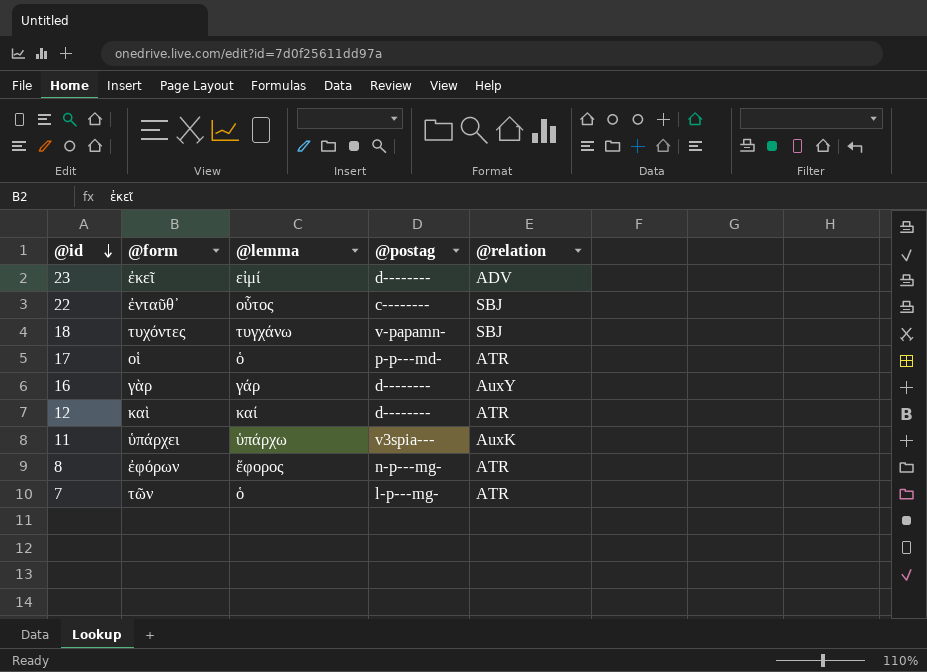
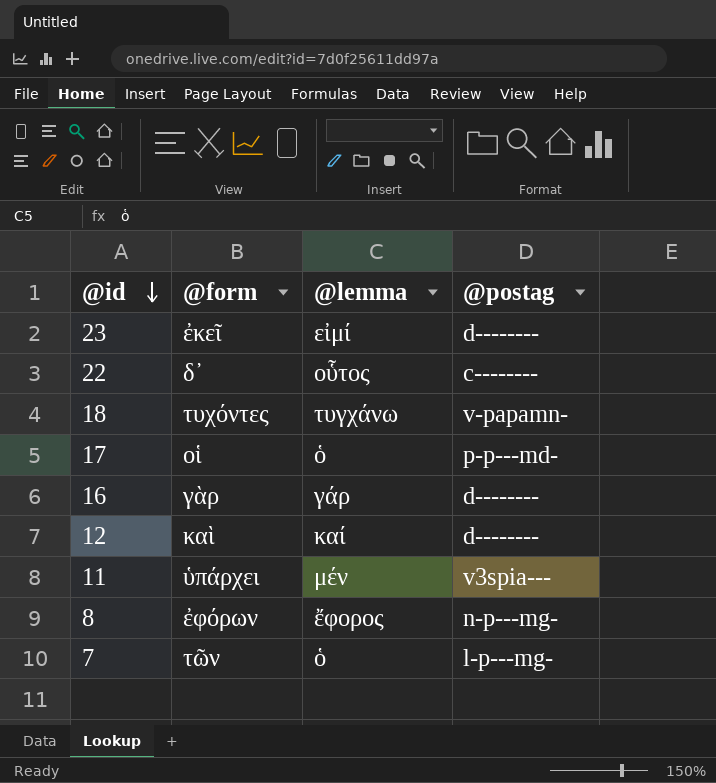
column @relation | position: 5 -> none
22 | @form: ἐνταῦθ᾽ -> δ᾽
11 | @lemma: ὑπάρχω -> μέν

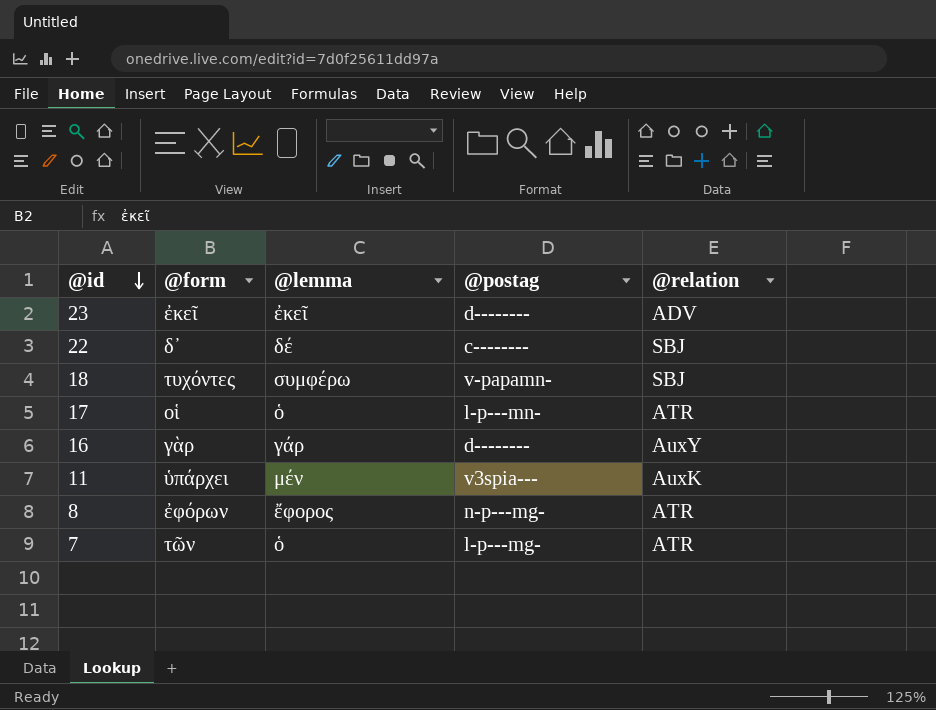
column @relation | position: none -> 5
row 12: καὶ | καί | d-------- -> none
23 | @lemma: εἰμί -> ἐκεῖ
22 | @lemma: οὗτος -> δέ
18 | @lemma: τυγχάνω -> συμφέρω
17 | @postag: p-p---md- -> l-p---mn-

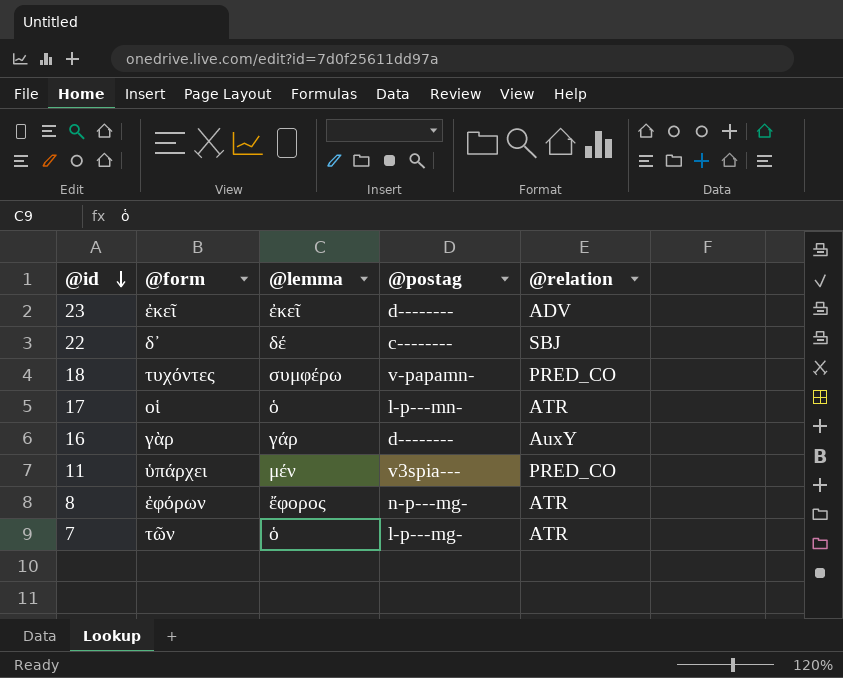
18 | @relation: SBJ -> PRED_CO
11 | @relation: AuxK -> PRED_CO

